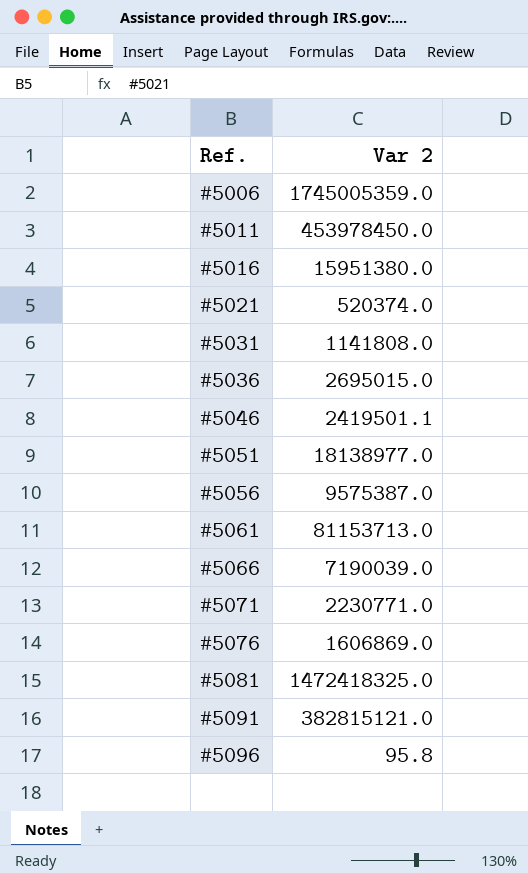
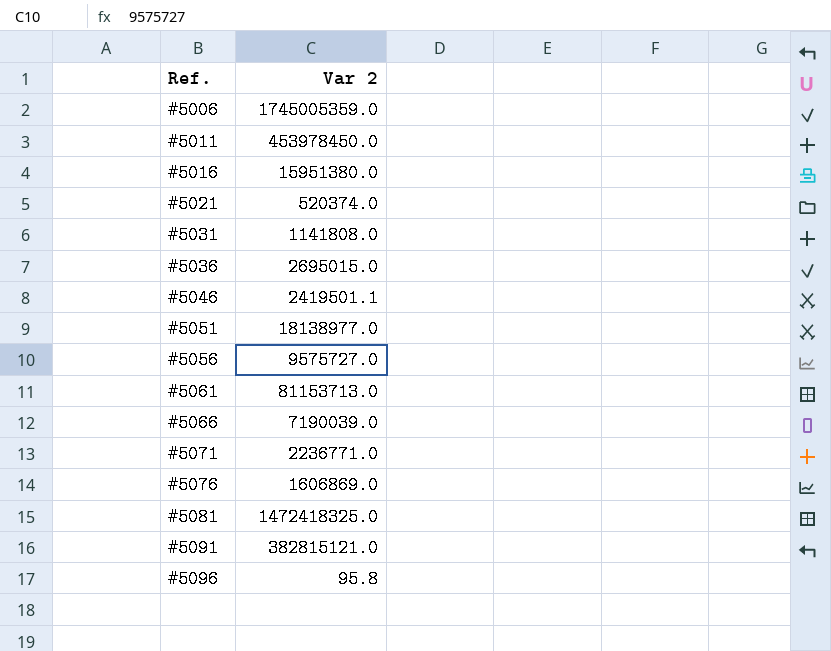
#5056 | Var 2: 9575387.0 -> 9575727.0
#5071 | Var 2: 2230771.0 -> 2236771.0

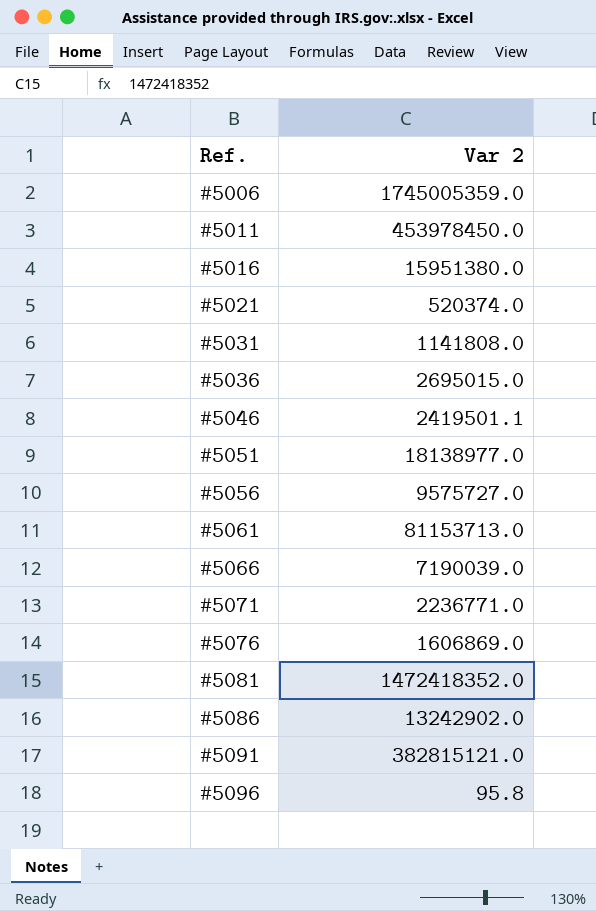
#5081 | Var 2: 1472418325.0 -> 1472418352.0
row #5086: none -> 13242902.0

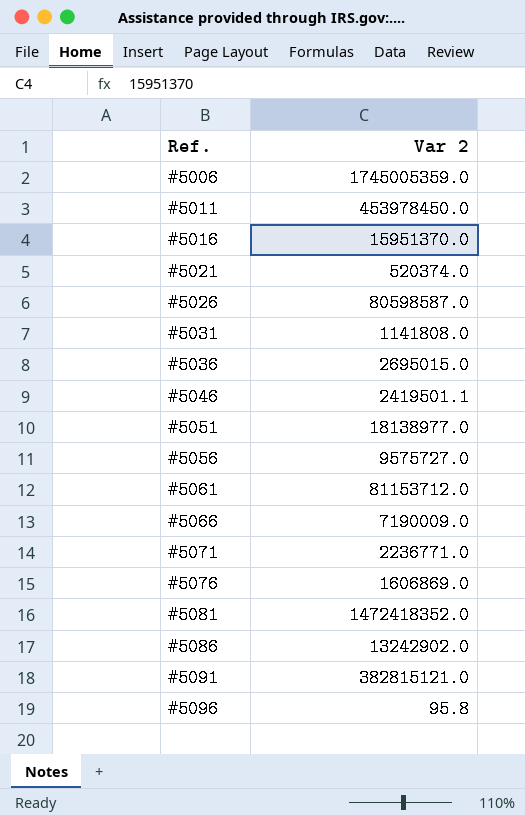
#5016 | Var 2: 15951380.0 -> 15951370.0
row #5026: none -> 80598587.0
#5061 | Var 2: 81153713.0 -> 81153712.0
#5066 | Var 2: 7190039.0 -> 7190009.0

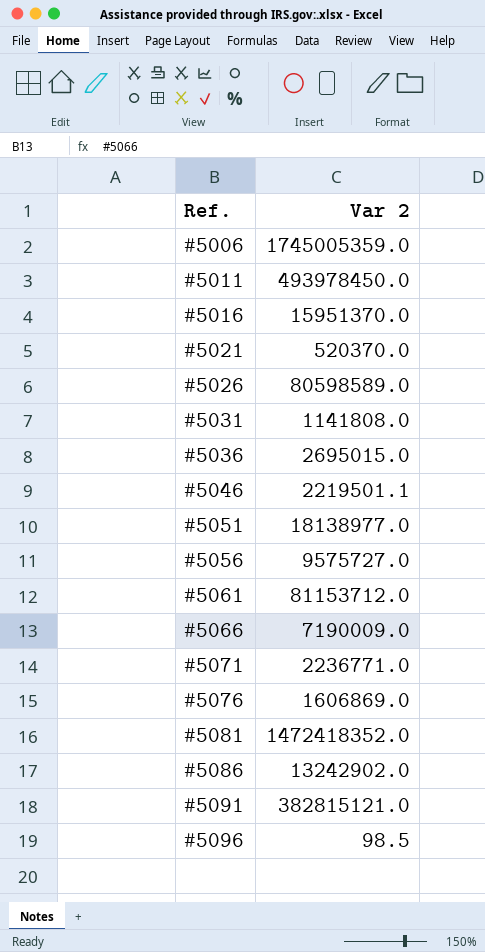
#5011 | Var 2: 453978450.0 -> 493978450.0
#5021 | Var 2: 520374.0 -> 520370.0
#5026 | Var 2: 80598587.0 -> 80598589.0
#5046 | Var 2: 2419501.1 -> 2219501.1
#5096 | Var 2: 95.8 -> 98.5

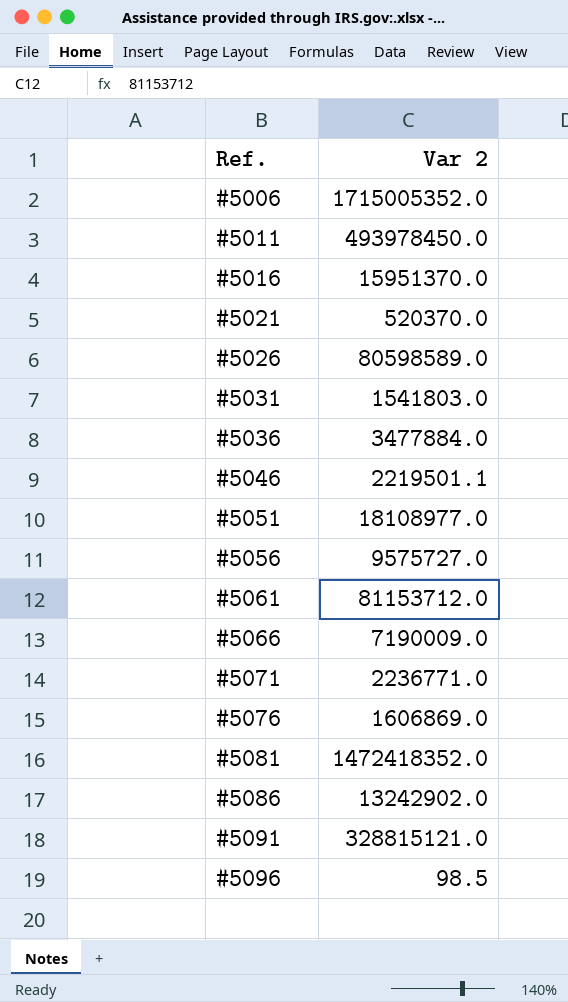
#5006 | Var 2: 1745005359.0 -> 1715005352.0
#5031 | Var 2: 1141808.0 -> 1541803.0
#5036 | Var 2: 2695015.0 -> 3477884.0
#5051 | Var 2: 18138977.0 -> 18108977.0
#5091 | Var 2: 382815121.0 -> 328815121.0

